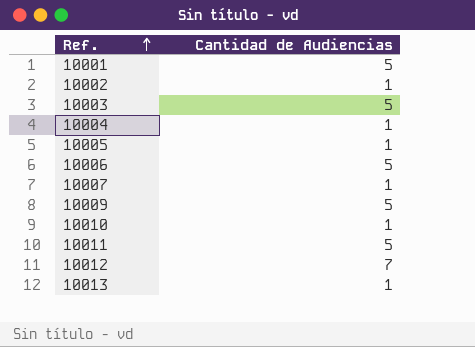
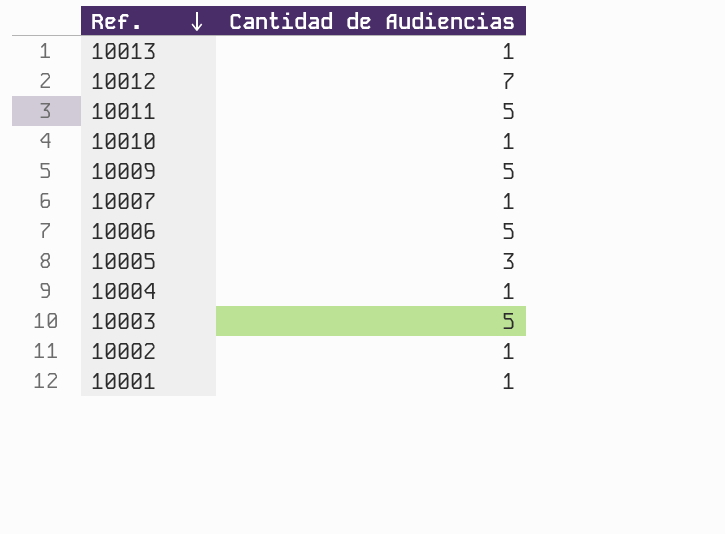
row order: Ref. ascending -> Ref. descending
10005 | Cantidad de Audiencias: 1 -> 3
10001 | Cantidad de Audiencias: 5 -> 1

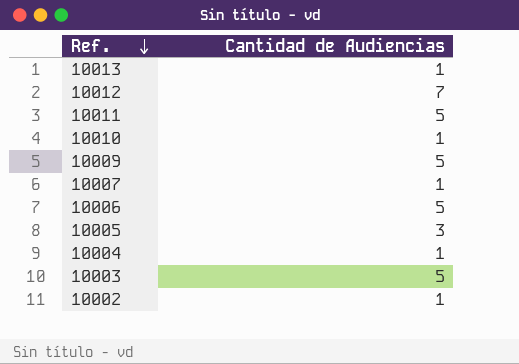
row 10001: 1 -> none

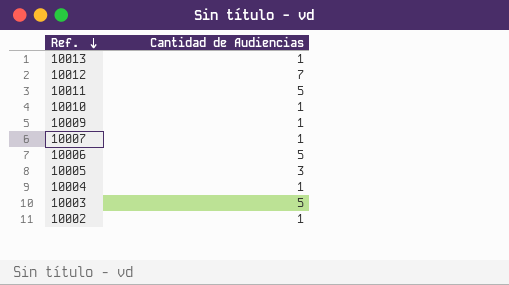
10009 | Cantidad de Audiencias: 5 -> 1

